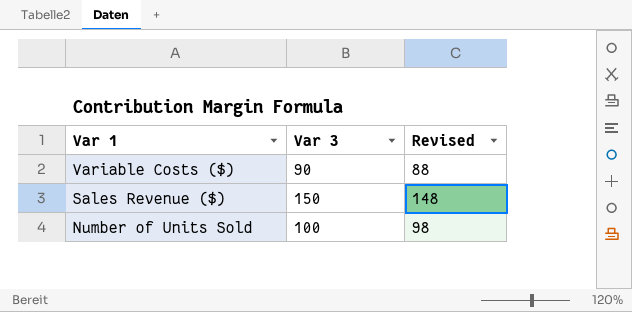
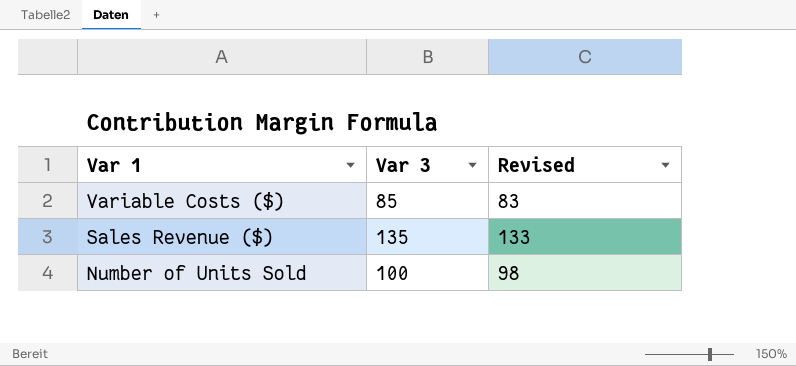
Variable Costs ($) | Var 3: 90 -> 85
Variable Costs ($) | Revised: 88 -> 83
Sales Revenue ($) | Var 3: 150 -> 135
Sales Revenue ($) | Revised: 148 -> 133

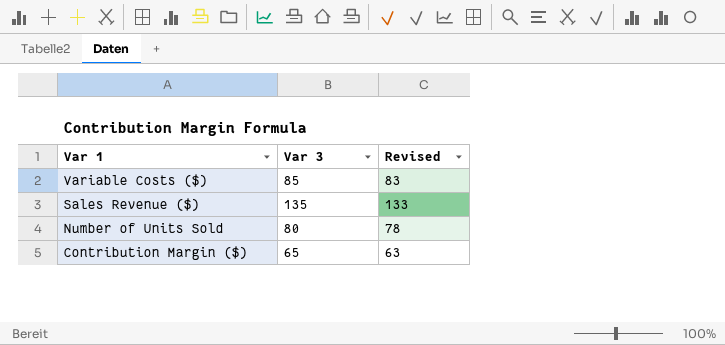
Number of Units Sold | Var 3: 100 -> 80
Number of Units Sold | Revised: 98 -> 78
row Contribution Margin ($): none -> 65 | 63

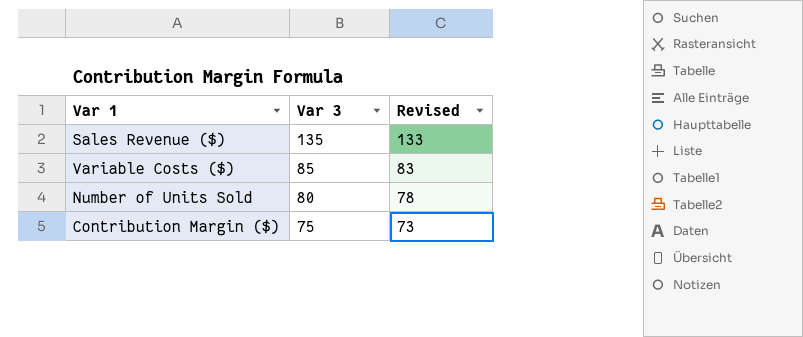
row order: Var 1 descending -> Var 3 descending
Contribution Margin ($) | Var 3: 65 -> 75
Contribution Margin ($) | Revised: 63 -> 73

